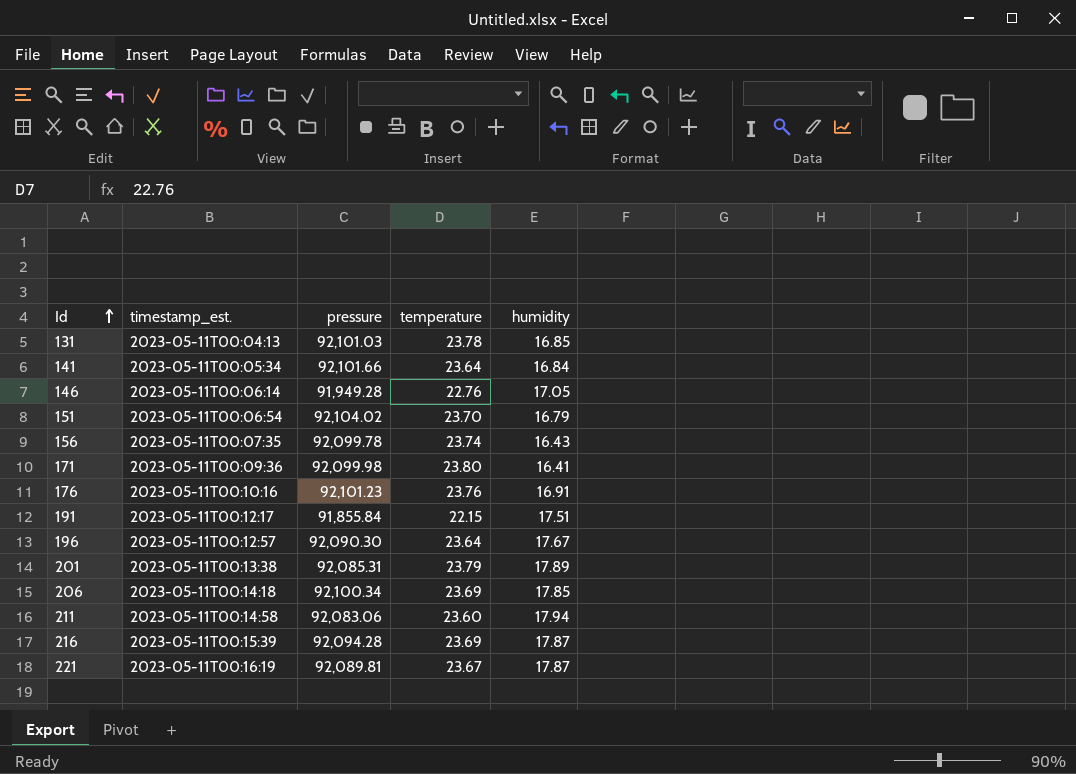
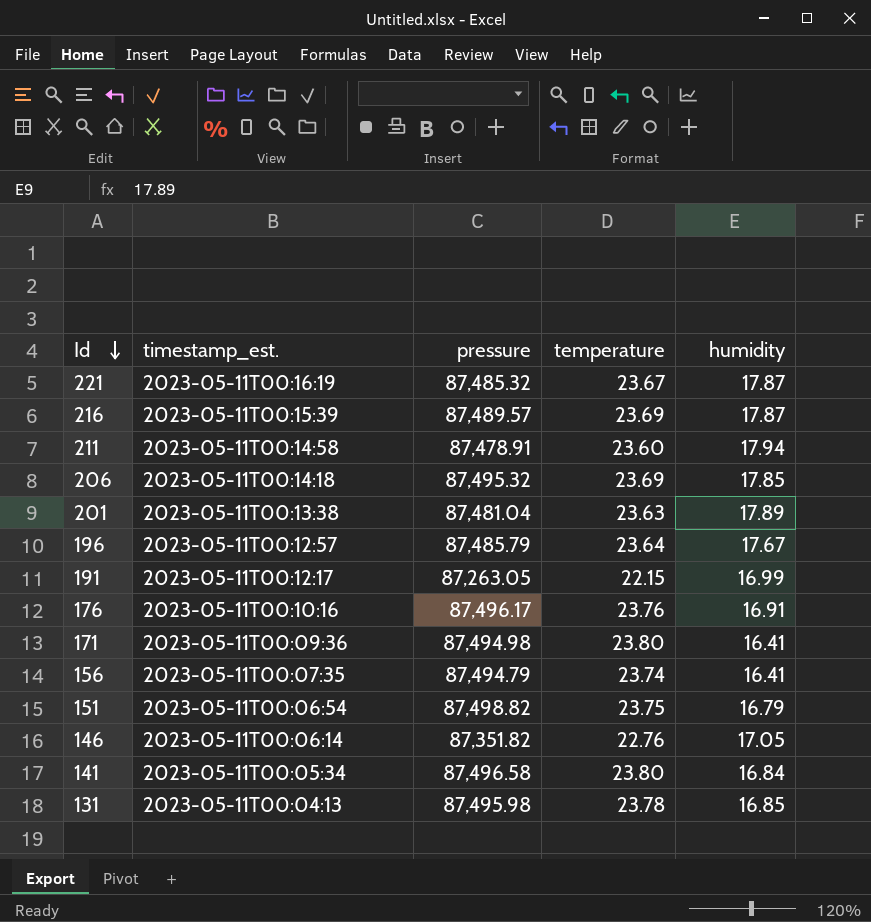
row order: Id ascending -> Id descending
221 | pressure: 92,089.81 -> 87,485.32
216 | pressure: 92,094.28 -> 87,489.57
211 | pressure: 92,083.06 -> 87,478.91
206 | pressure: 92,100.34 -> 87,495.32
201 | pressure: 92,085.31 -> 87,481.04
201 | temperature: 23.79 -> 23.63
196 | pressure: 92,090.30 -> 87,485.79
191 | pressure: 91,855.84 -> 87,263.05
191 | humidity: 17.51 -> 16.99
176 | pressure: 92,101.23 -> 87,496.17
171 | pressure: 92,099.98 -> 87,494.98
156 | pressure: 92,099.78 -> 87,494.79
156 | humidity: 16.43 -> 16.41
151 | pressure: 92,104.02 -> 87,498.82
151 | temperature: 23.70 -> 23.75
146 | pressure: 91,949.28 -> 87,351.82
141 | pressure: 92,101.66 -> 87,496.58
141 | temperature: 23.64 -> 23.80
131 | pressure: 92,101.03 -> 87,495.98

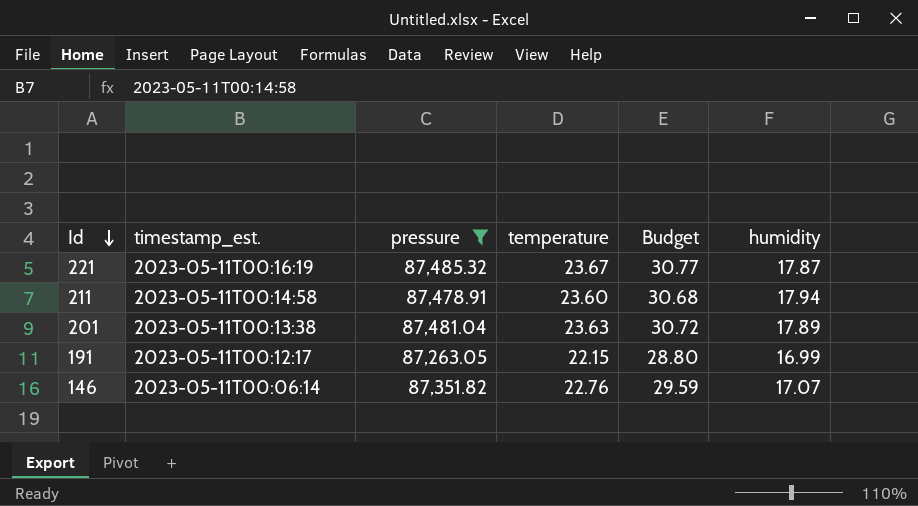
filter: none -> pressure <= 87,485.32
column Budget | formula: none -> [temperature] * 1.3
146 | humidity: 17.05 -> 17.07

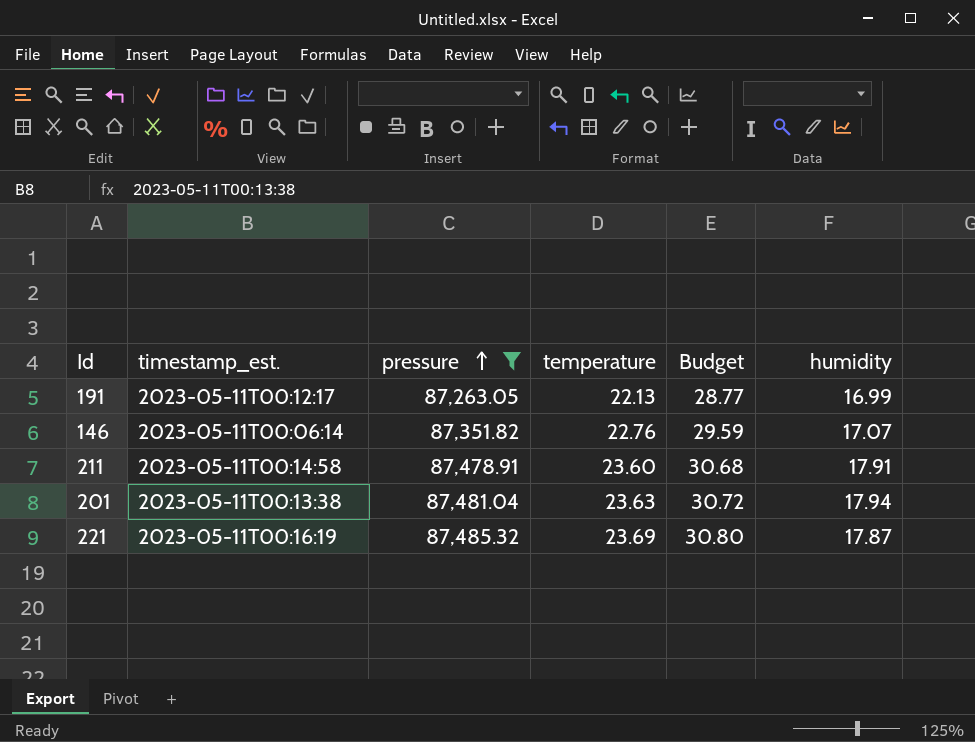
row order: Id descending -> pressure ascending
191 | temperature: 22.15 -> 22.13
191 | Budget: 28.80 -> 28.77
211 | humidity: 17.94 -> 17.91
201 | humidity: 17.89 -> 17.94
221 | temperature: 23.67 -> 23.69
221 | Budget: 30.77 -> 30.80

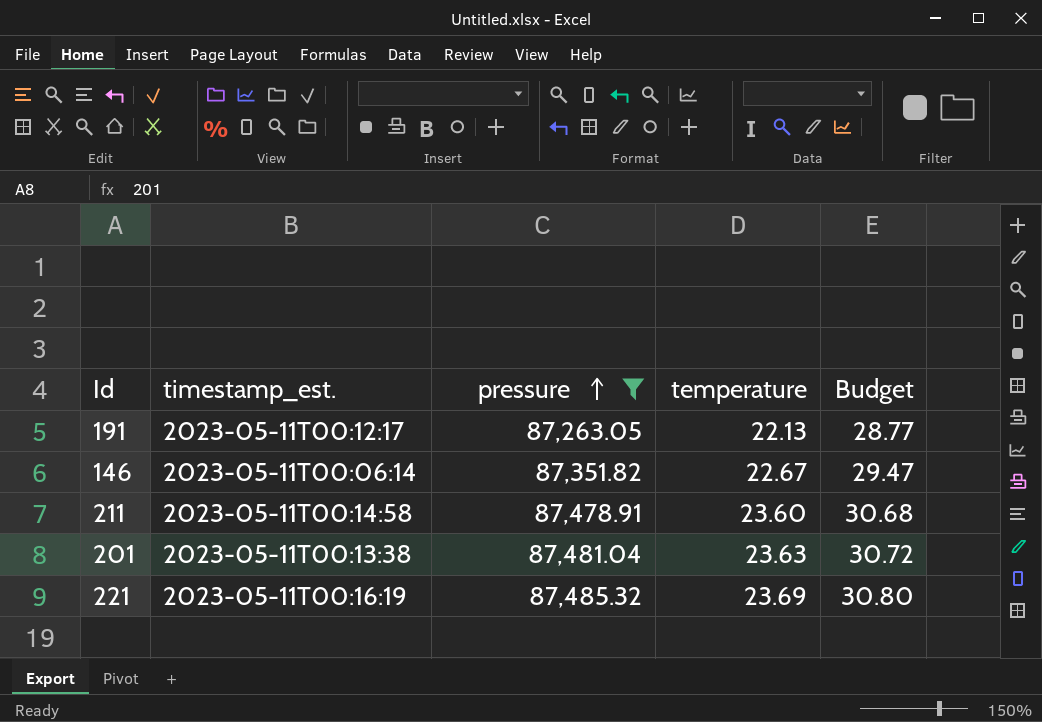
column humidity | position: 6 -> none
146 | temperature: 22.76 -> 22.67
146 | Budget: 29.59 -> 29.47

